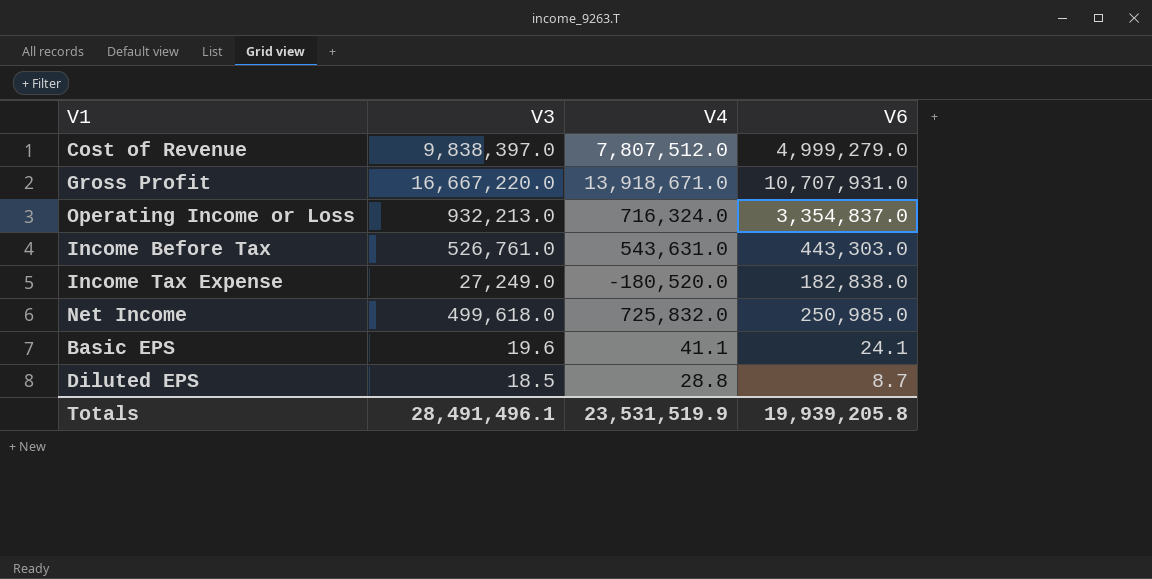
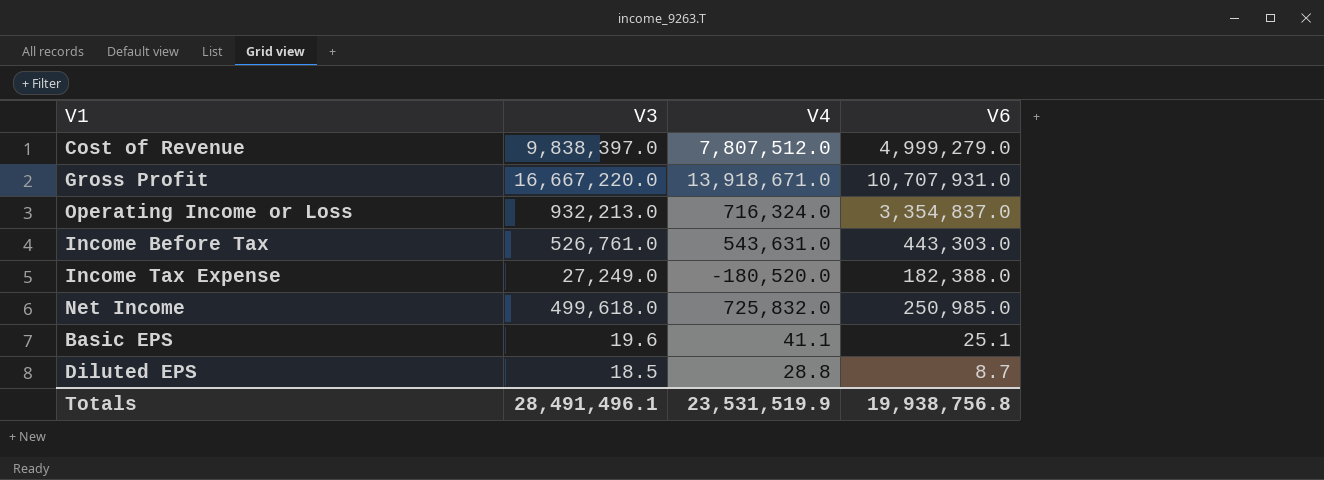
Income Tax Expense | V6: 182,838.0 -> 182,388.0
Basic EPS | V6: 24.1 -> 25.1
Totals | V6: 19,939,205.8 -> 19,938,756.8

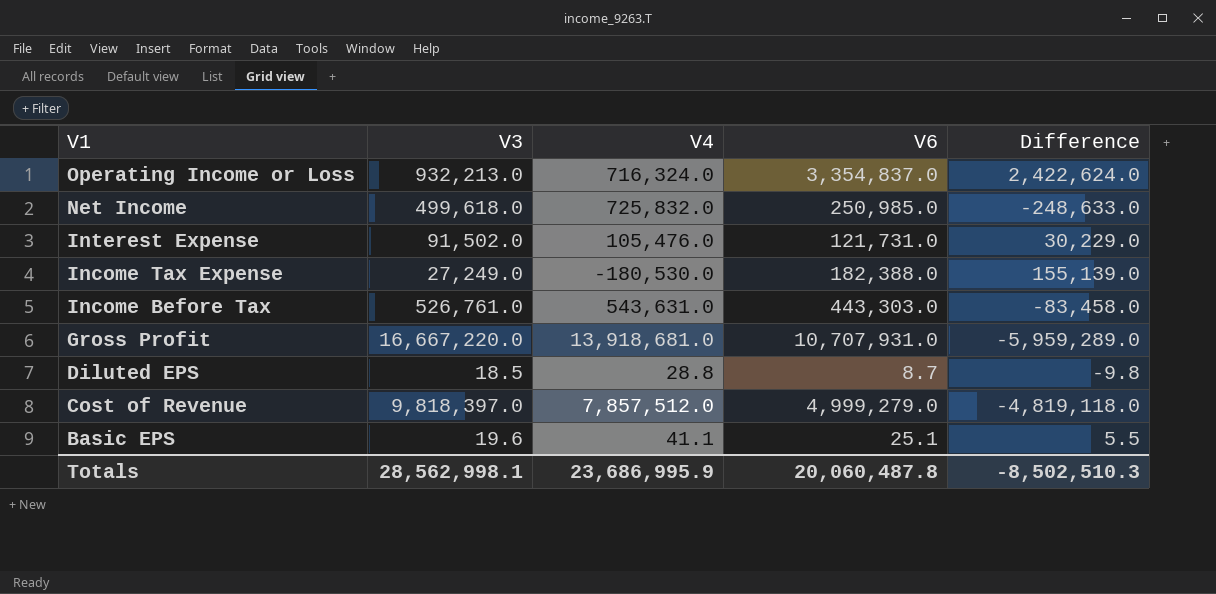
row order: none -> V1 descending
column Difference | formula: none -> [V6] - [V3]
row Interest Expense: none -> 91,502.0 | 105,476.0 | 121,731.0 | 30,229.0
Income Tax Expense | V4: -180,520.0 -> -180,530.0
Gross Profit | V4: 13,918,671.0 -> 13,918,681.0
Cost of Revenue | V3: 9,838,397.0 -> 9,818,397.0
Cost of Revenue | V4: 7,807,512.0 -> 7,857,512.0
Totals | V3: 28,491,496.1 -> 28,562,998.1
Totals | V4: 23,531,519.9 -> 23,686,995.9
Totals | V6: 19,938,756.8 -> 20,060,487.8

